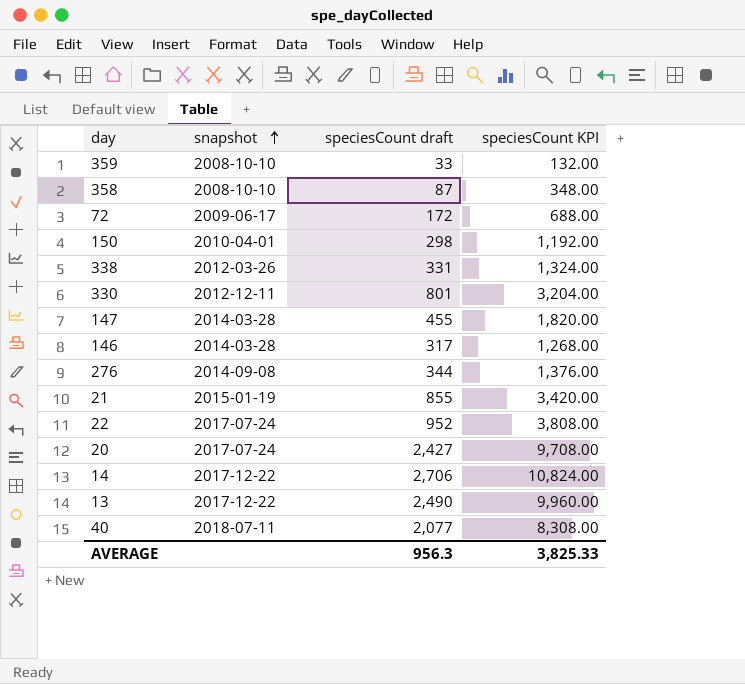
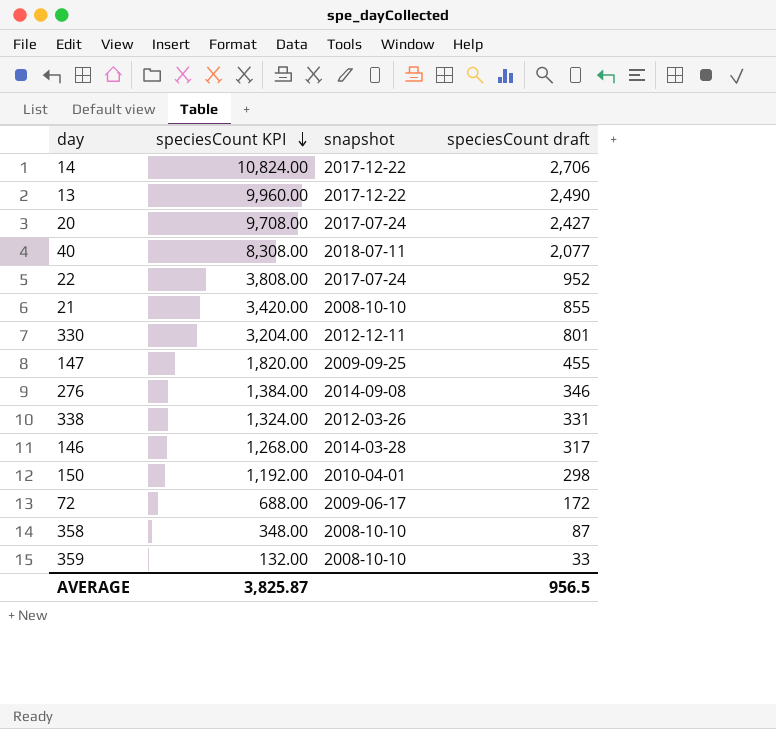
row order: snapshot ascending -> speciesCount KPI descending
column speciesCount KPI | position: 4 -> 2
21 | snapshot: 2015-01-19 -> 2008-10-10
147 | snapshot: 2014-03-28 -> 2009-09-25
276 | speciesCount KPI: 1,376.00 -> 1,384.00
276 | speciesCount draft: 344 -> 346
AVERAGE | speciesCount KPI: 3,825.33 -> 3,825.87
AVERAGE | speciesCount draft: 956.3 -> 956.5

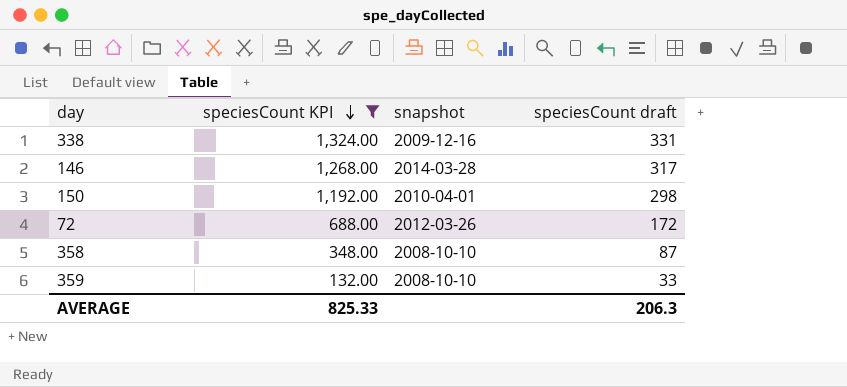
filter: none -> speciesCount KPI <= 1,324.00
338 | snapshot: 2012-03-26 -> 2009-12-16
72 | snapshot: 2009-06-17 -> 2012-03-26
AVERAGE | speciesCount KPI: 3,825.87 -> 825.33
AVERAGE | speciesCount draft: 956.5 -> 206.3

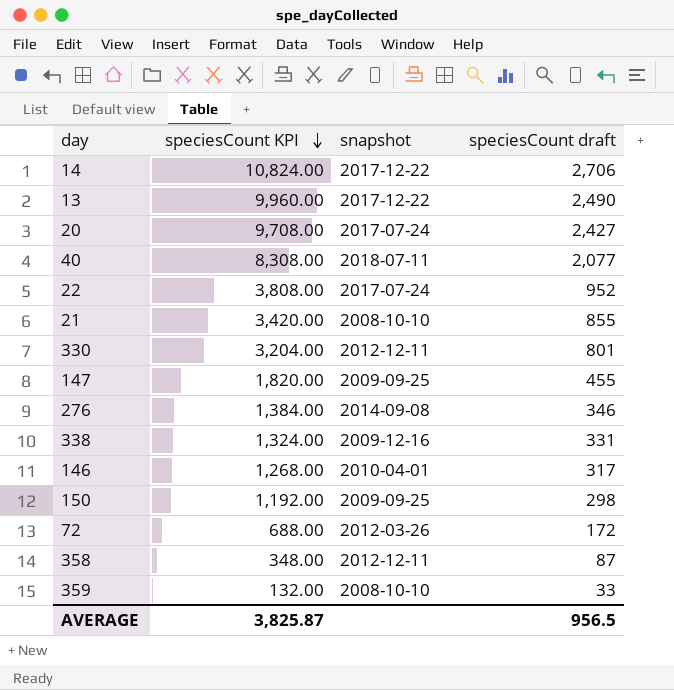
filter: speciesCount KPI <= 1,324.00 -> none
146 | snapshot: 2014-03-28 -> 2010-04-01
150 | snapshot: 2010-04-01 -> 2009-09-25
358 | snapshot: 2008-10-10 -> 2012-12-11
AVERAGE | speciesCount KPI: 825.33 -> 3,825.87
AVERAGE | speciesCount draft: 206.3 -> 956.5

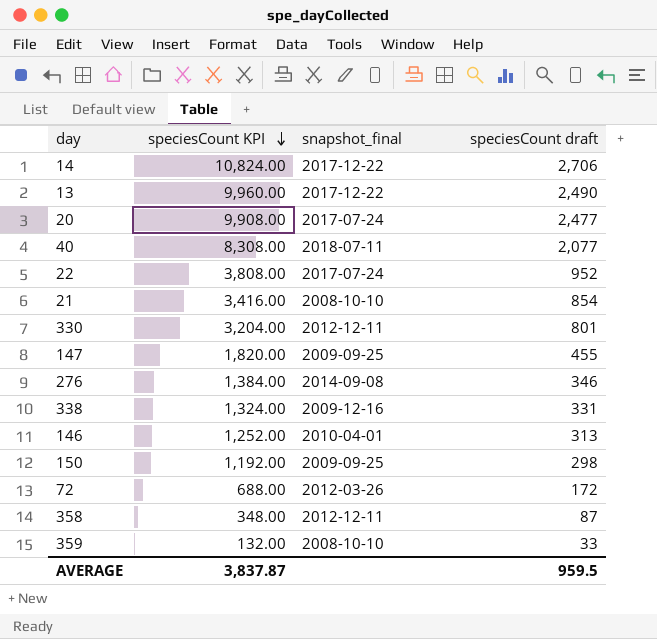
column name: snapshot -> snapshot_final
20 | speciesCount KPI: 9,708.00 -> 9,908.00
20 | speciesCount draft: 2,427 -> 2,477
21 | speciesCount KPI: 3,420.00 -> 3,416.00
21 | speciesCount draft: 855 -> 854
146 | speciesCount KPI: 1,268.00 -> 1,252.00
146 | speciesCount draft: 317 -> 313
AVERAGE | speciesCount KPI: 3,825.87 -> 3,837.87
AVERAGE | speciesCount draft: 956.5 -> 959.5

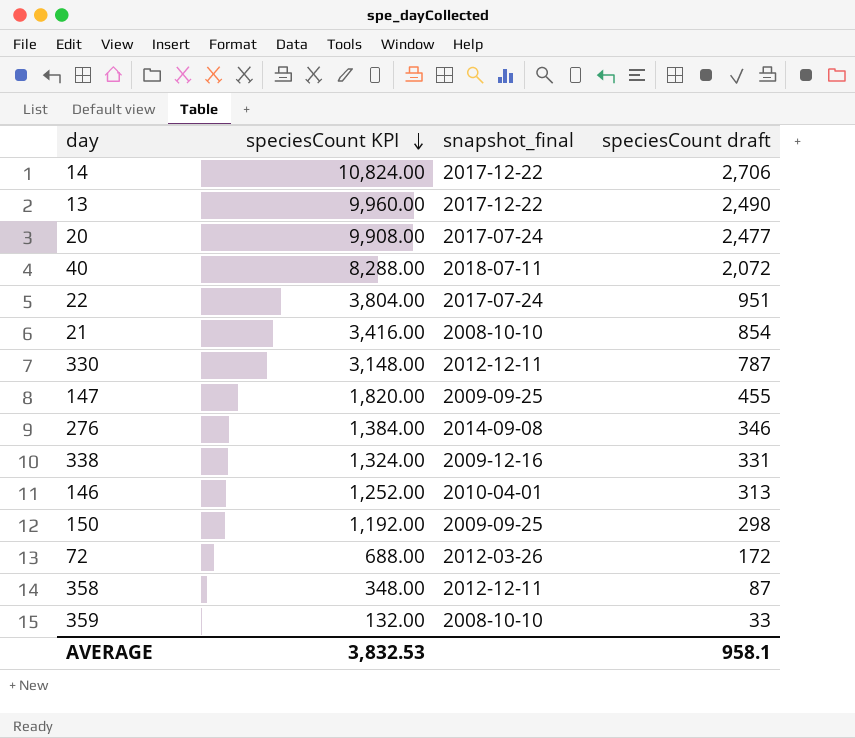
40 | speciesCount KPI: 8,308.00 -> 8,288.00
40 | speciesCount draft: 2,077 -> 2,072
22 | speciesCount KPI: 3,808.00 -> 3,804.00
22 | speciesCount draft: 952 -> 951
330 | speciesCount KPI: 3,204.00 -> 3,148.00
330 | speciesCount draft: 801 -> 787
AVERAGE | speciesCount KPI: 3,837.87 -> 3,832.53
AVERAGE | speciesCount draft: 959.5 -> 958.1

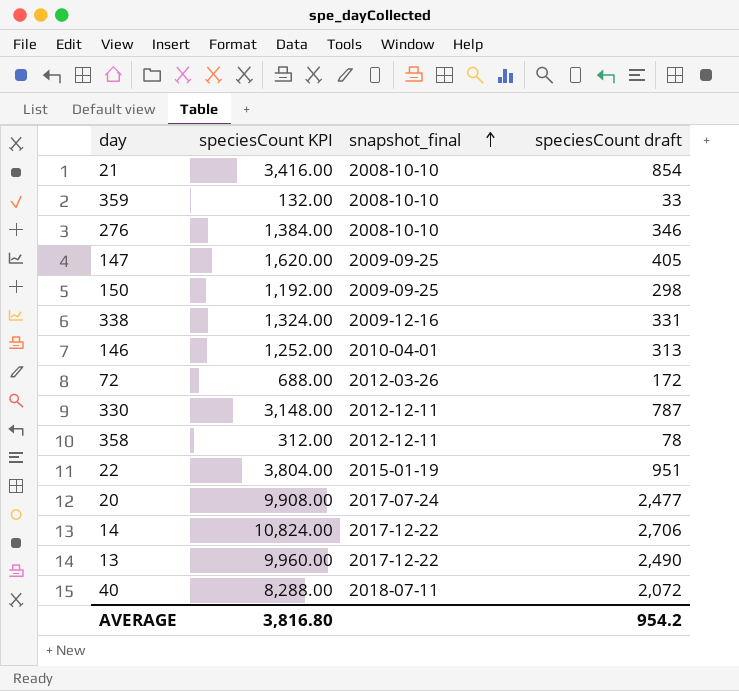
row order: speciesCount KPI descending -> snapshot_final ascending
276 | snapshot_final: 2014-09-08 -> 2008-10-10
147 | speciesCount KPI: 1,820.00 -> 1,620.00
147 | speciesCount draft: 455 -> 405
358 | speciesCount KPI: 348.00 -> 312.00
358 | speciesCount draft: 87 -> 78
22 | snapshot_final: 2017-07-24 -> 2015-01-19
AVERAGE | speciesCount KPI: 3,832.53 -> 3,816.80
AVERAGE | speciesCount draft: 958.1 -> 954.2

